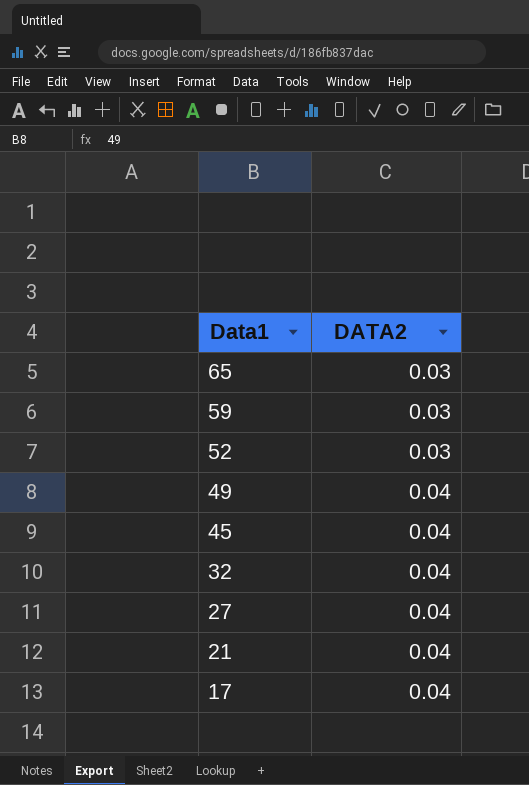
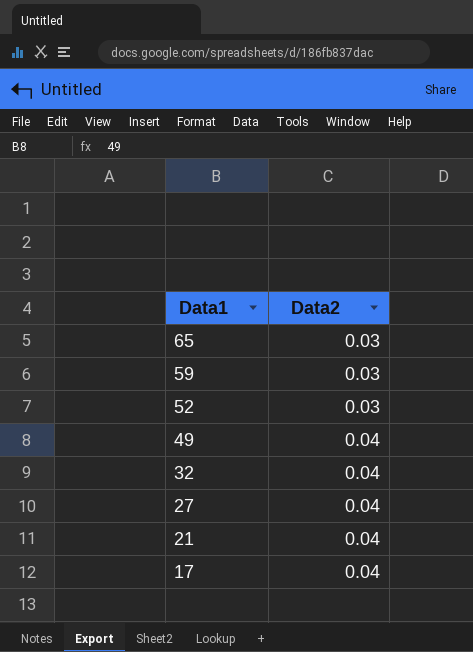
column name: DATA2 -> Data2
row 45: 0.04 -> none

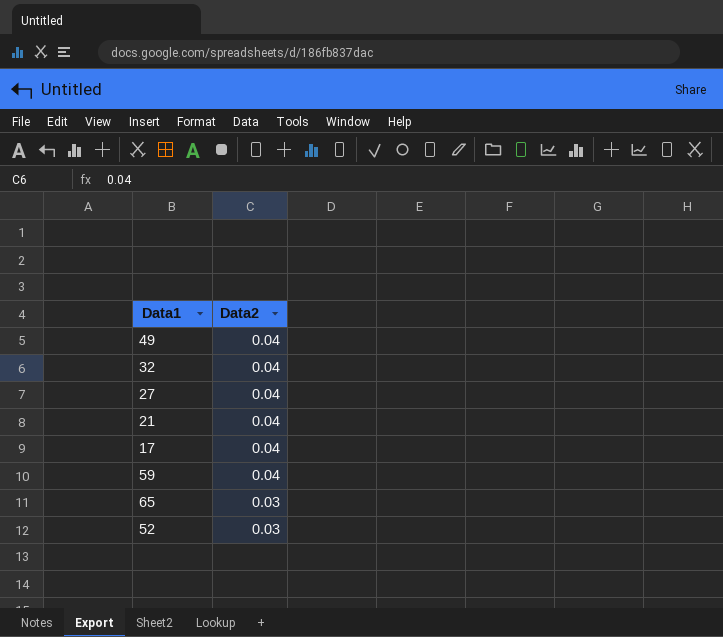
row order: Data1 descending -> Data2 descending
59 | Data2: 0.03 -> 0.04

